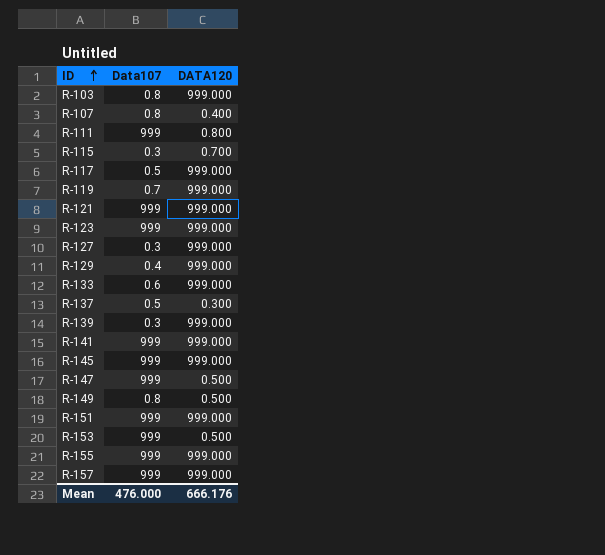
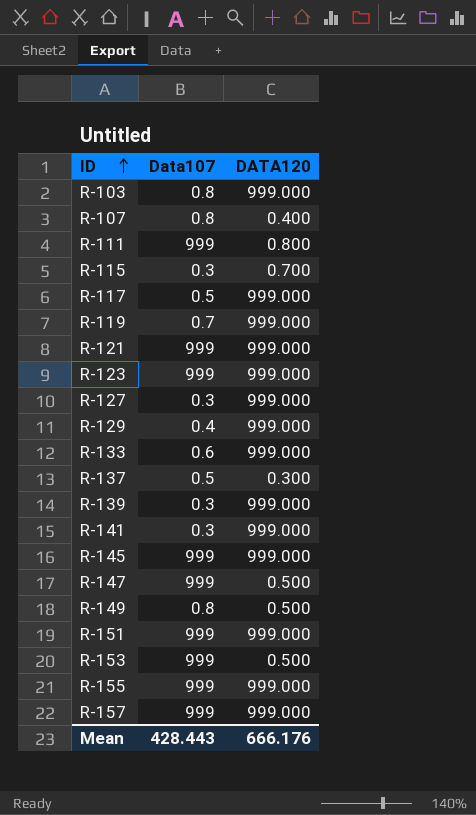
R-141 | Data107: 999 -> 0.3
Mean | Data107: 476.000 -> 428.443

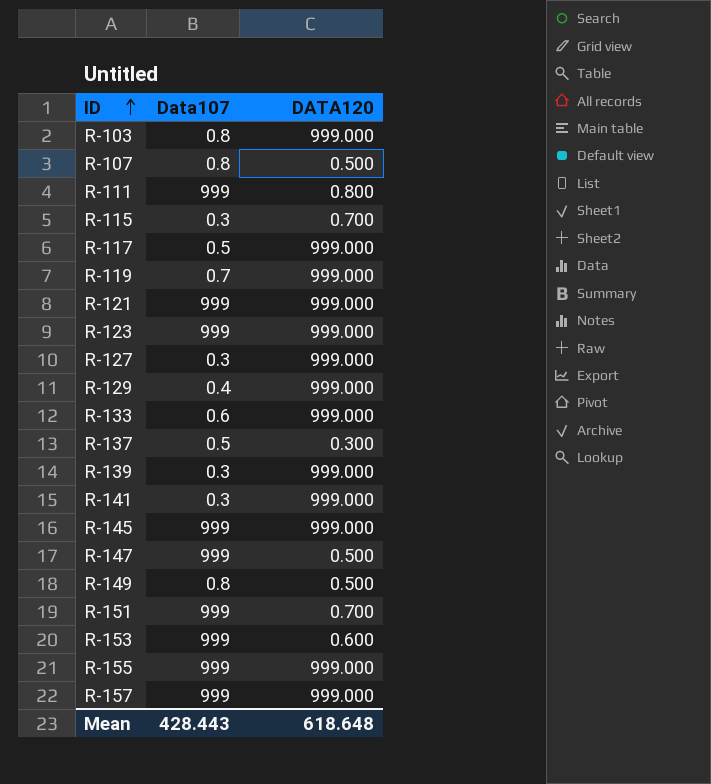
R-107 | DATA120: 0.400 -> 0.500
R-151 | DATA120: 999.000 -> 0.700
R-153 | DATA120: 0.500 -> 0.600
Mean | DATA120: 666.176 -> 618.648

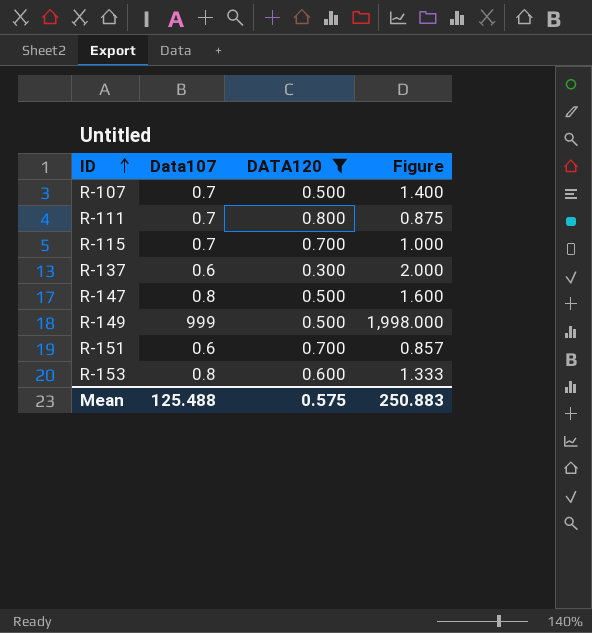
filter: none -> DATA120 != 999.000
column Figure | formula: none -> [Data107] / [DATA120]
R-107 | Data107: 0.8 -> 0.7
R-111 | Data107: 999 -> 0.7
R-115 | Data107: 0.3 -> 0.7
R-137 | Data107: 0.5 -> 0.6
R-147 | Data107: 999 -> 0.8
R-149 | Data107: 0.8 -> 999
R-151 | Data107: 999 -> 0.6
R-153 | Data107: 999 -> 0.8
Mean | Data107: 428.443 -> 125.488
Mean | DATA120: 618.648 -> 0.575

